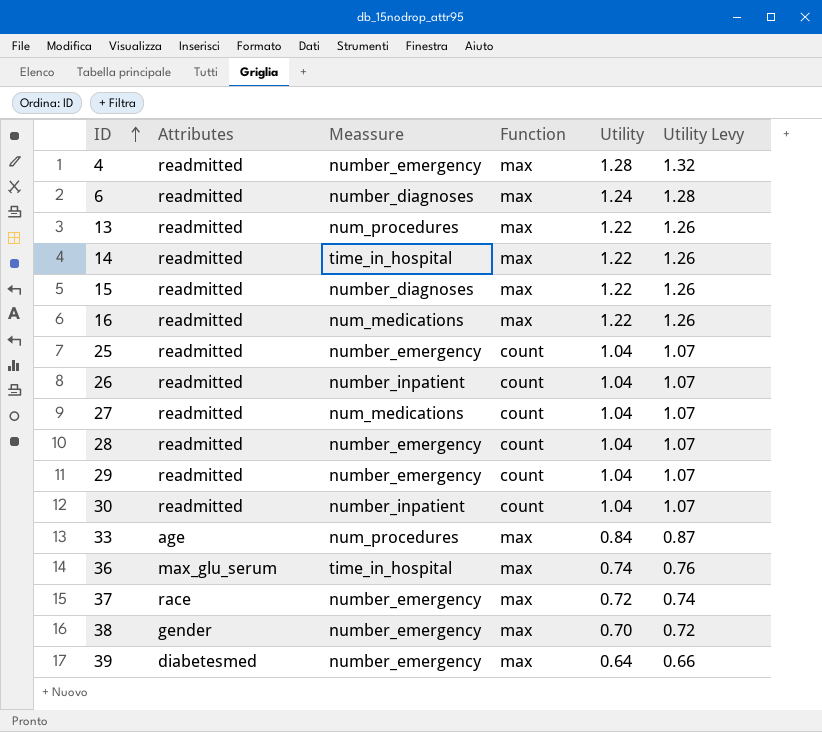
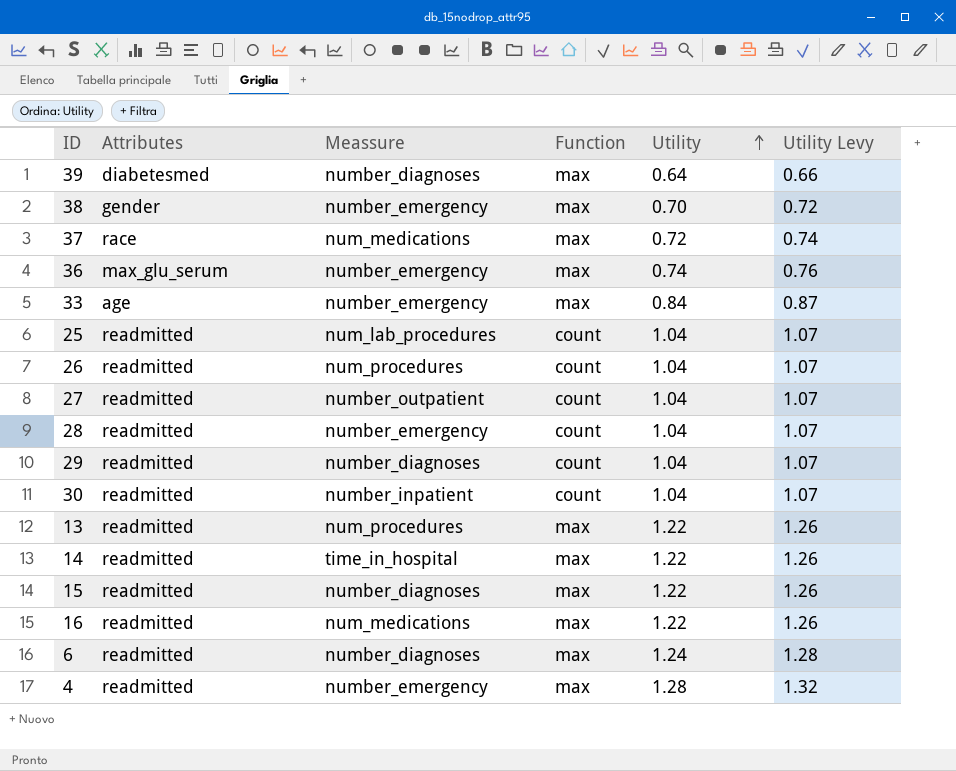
row order: ID ascending -> Utility ascending
39 | Meassure: number_emergency -> number_diagnoses
37 | Meassure: number_emergency -> num_medications
36 | Meassure: time_in_hospital -> number_emergency
33 | Meassure: num_procedures -> number_emergency
25 | Meassure: number_emergency -> num_lab_procedures
26 | Meassure: number_inpatient -> num_procedures
27 | Meassure: num_medications -> number_outpatient
29 | Meassure: number_emergency -> number_diagnoses

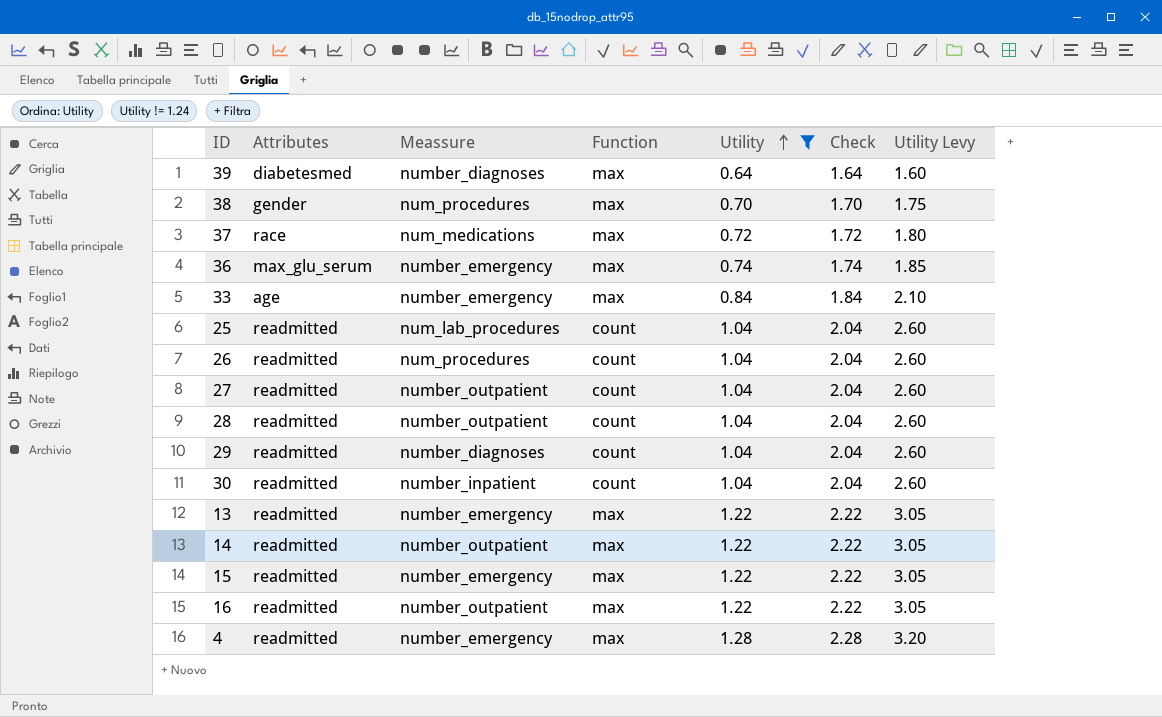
filter: none -> Utility != 1.24
column Check | formula: none -> [Utility] + 1
column Utility Levy | formula: [Utility] * 1.03 -> [Utility] * 2.5
38 | Meassure: number_emergency -> num_procedures
28 | Meassure: number_emergency -> number_outpatient
13 | Meassure: num_procedures -> number_emergency
14 | Meassure: time_in_hospital -> number_outpatient
15 | Meassure: number_diagnoses -> number_emergency
16 | Meassure: num_medications -> number_outpatient

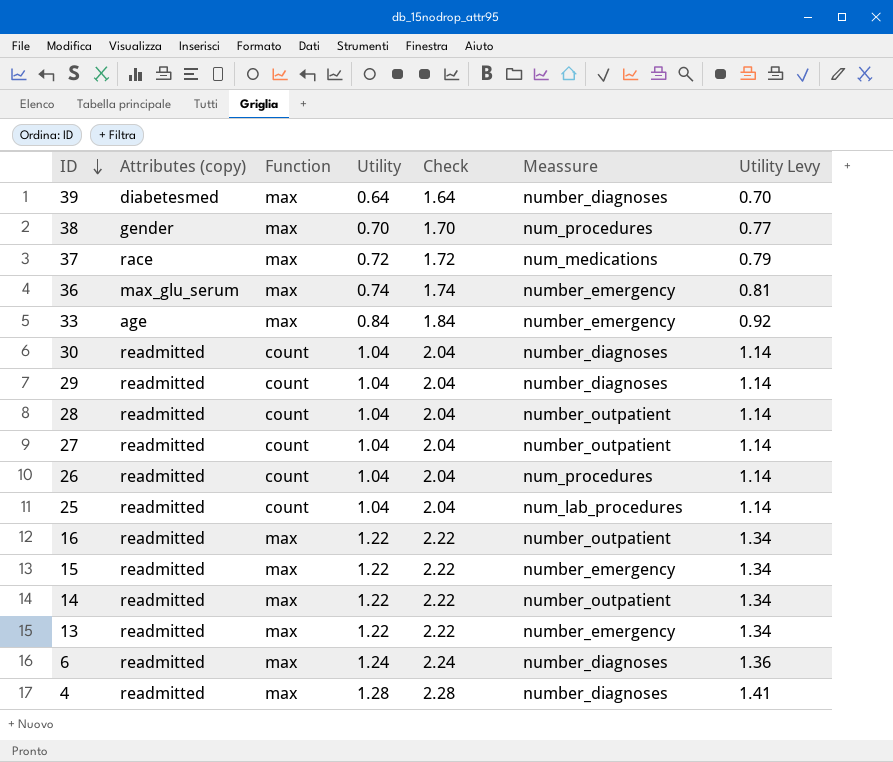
filter: Utility != 1.24 -> none
row order: Utility ascending -> ID descending
column name: Attributes -> Attributes (copy)
column Meassure | position: 3 -> 6
column Utility Levy | formula: [Utility] * 2.5 -> [Utility] * 1.1
30 | Meassure: number_inpatient -> number_diagnoses
4 | Meassure: number_emergency -> number_diagnoses

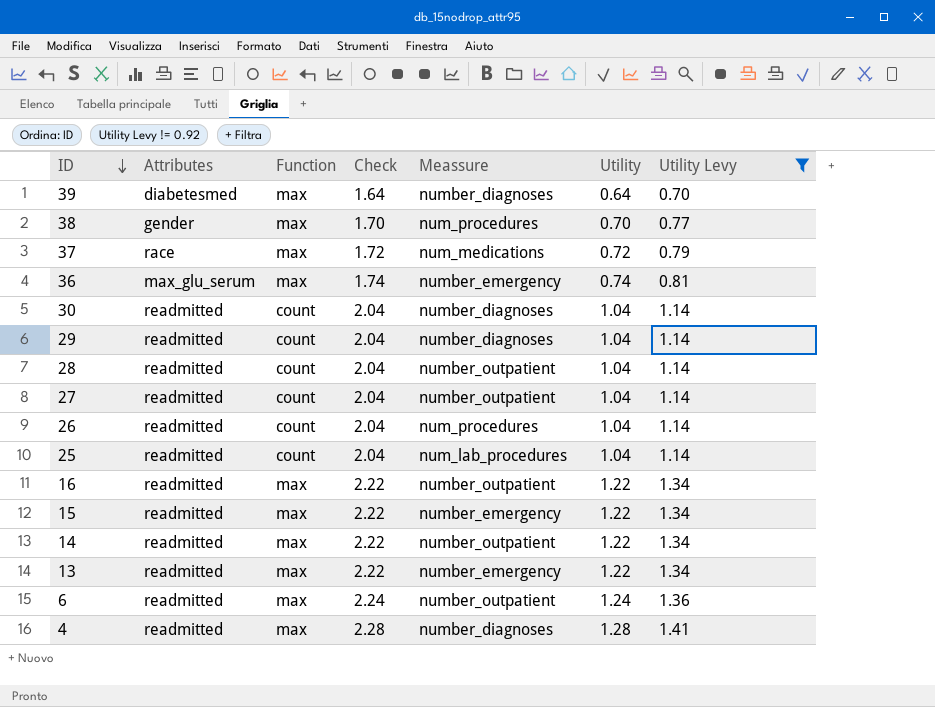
filter: none -> Utility Levy != 0.92
column name: Attributes (copy) -> Attributes
column Utility | position: 4 -> 6
6 | Meassure: number_diagnoses -> number_outpatient

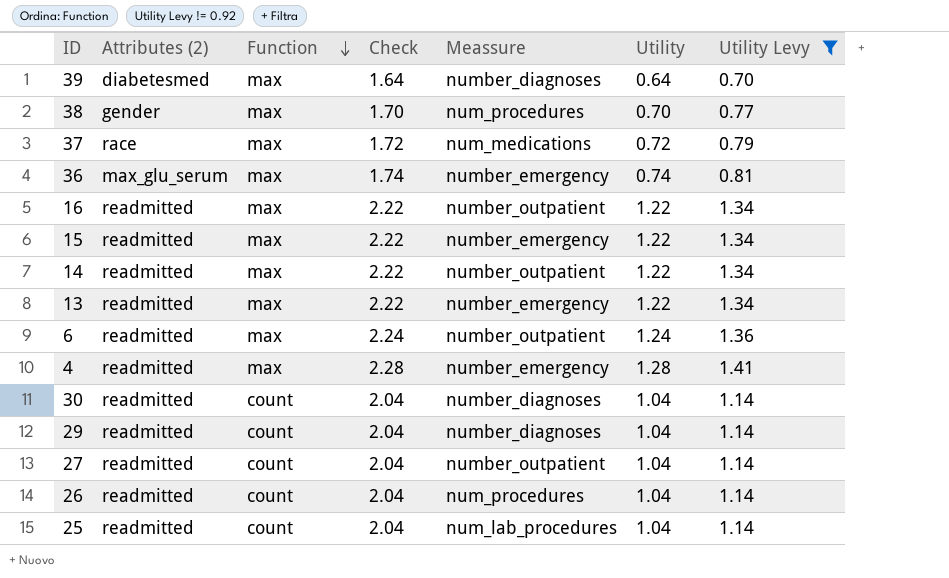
row order: ID descending -> Function descending
column name: Attributes -> Attributes (2)
row 28: readmitted | count | 2.04 | number_outpatient | 1.04 | 1.14 -> none
4 | Meassure: number_diagnoses -> number_emergency

